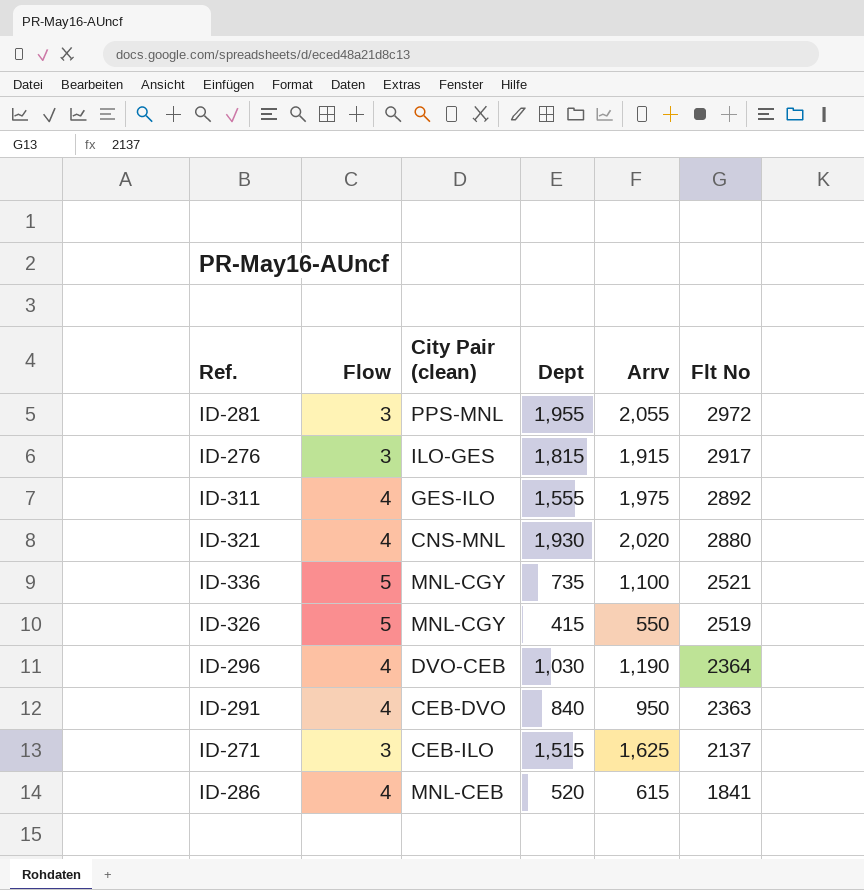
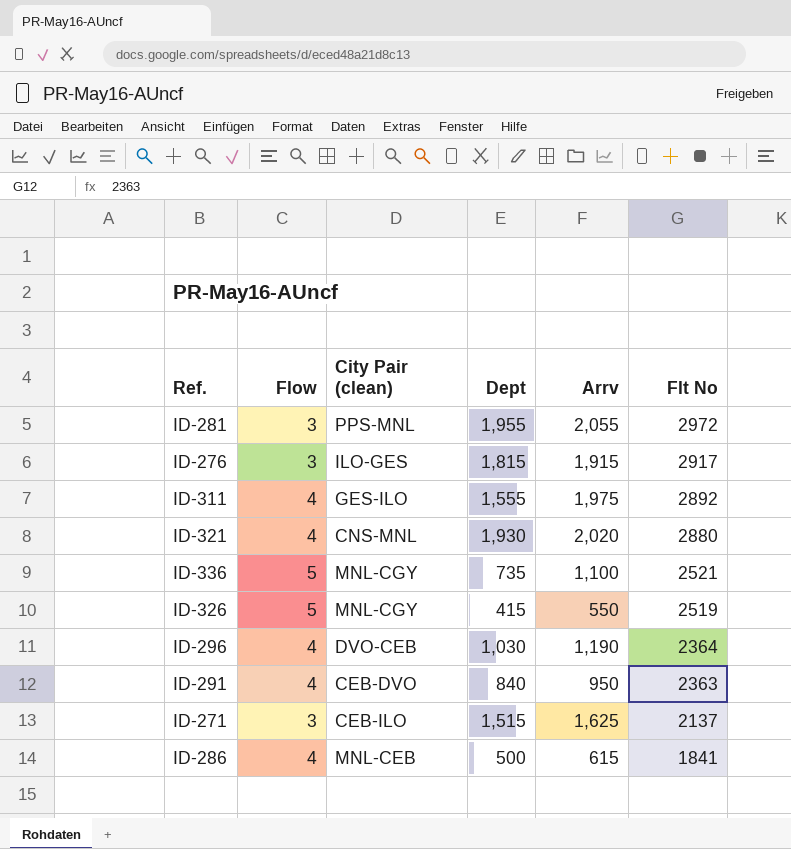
ID-286 | Dept: 520 -> 500

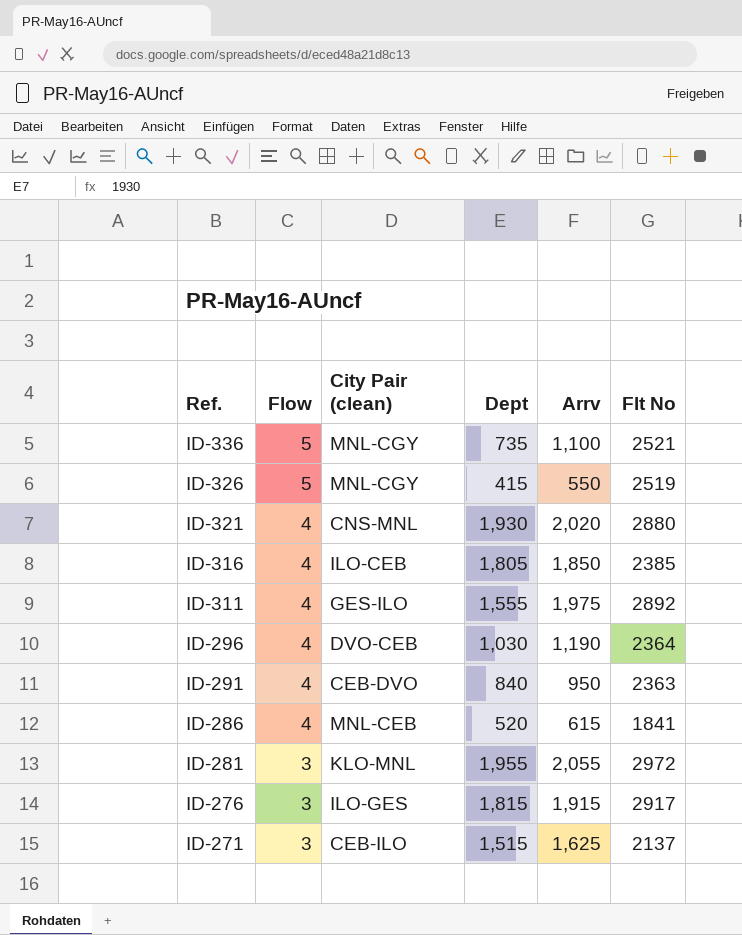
row order: Flt No descending -> Ref. descending
row ID-316: none -> 4 | ILO-CEB | 1,805 | 1,850 | 2385
ID-286 | Dept: 500 -> 520
ID-281 | City Pair (clean): PPS-MNL -> KLO-MNL

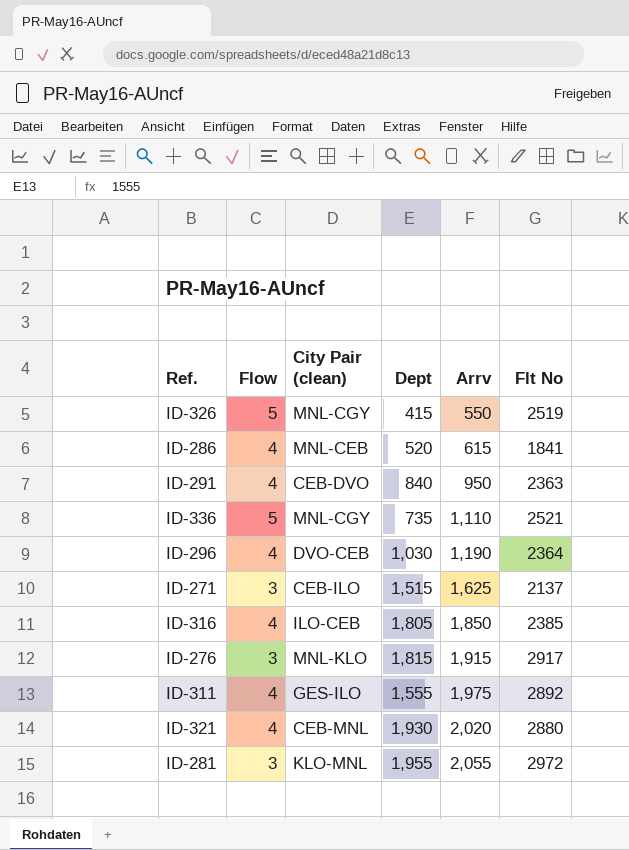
row order: Ref. descending -> Arrv ascending
ID-336 | Arrv: 1,100 -> 1,110
ID-276 | City Pair (clean): ILO-GES -> MNL-KLO
ID-321 | City Pair (clean): CNS-MNL -> CEB-MNL

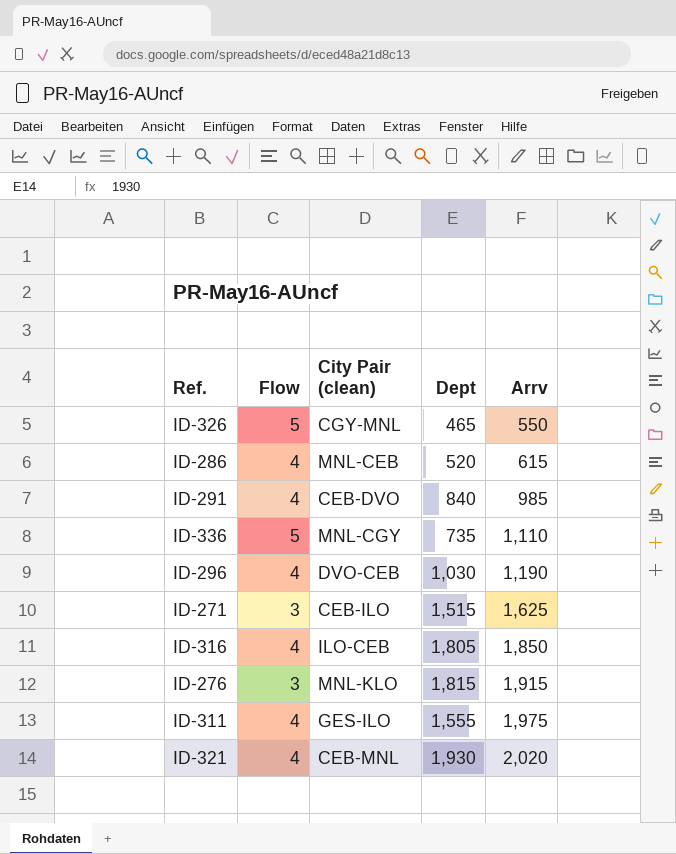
column Flt No | position: 6 -> none
row ID-281: 3 | KLO-MNL | 1,955 | 2,055 | 2972 -> none
ID-326 | City Pair (clean): MNL-CGY -> CGY-MNL
ID-326 | Dept: 415 -> 465
ID-291 | Arrv: 950 -> 985

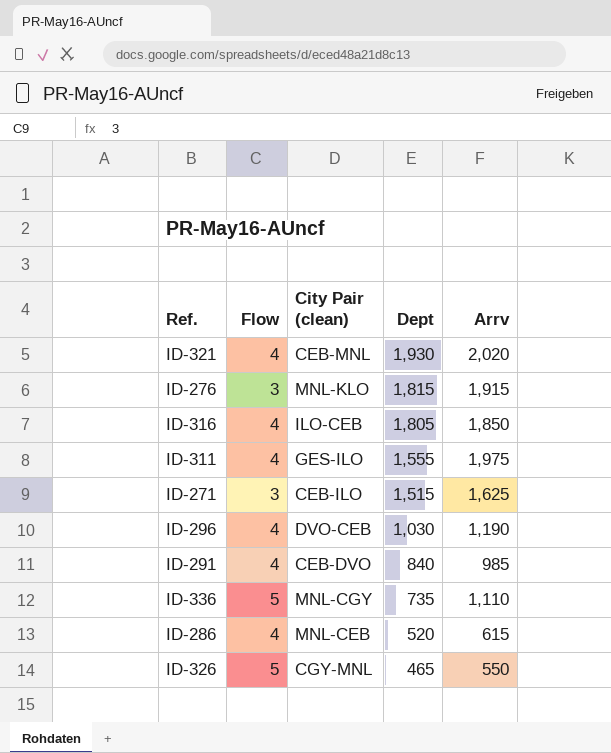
row order: Arrv ascending -> Dept descending

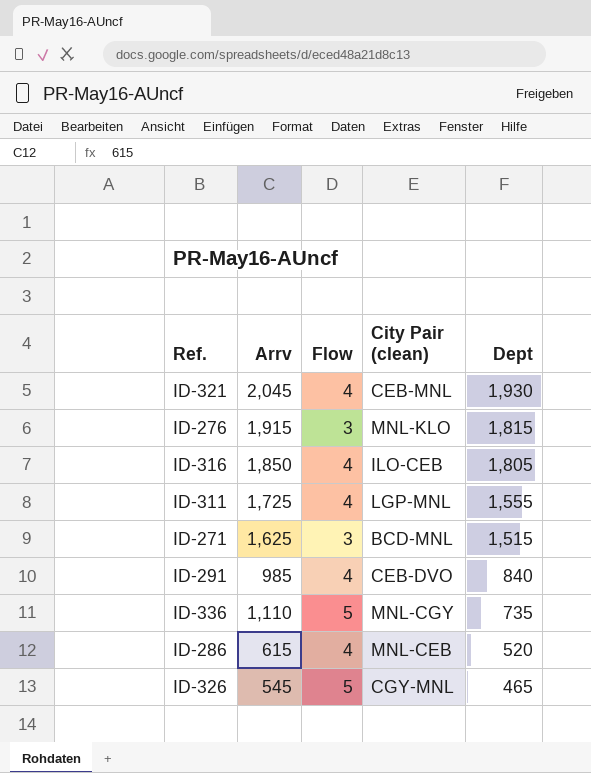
column Arrv | position: 5 -> 2
row ID-296: 4 | DVO-CEB | 1,030 | 1,190 -> none
ID-321 | Arrv: 2,020 -> 2,045
ID-311 | Arrv: 1,975 -> 1,725
ID-311 | City Pair (clean): GES-ILO -> LGP-MNL
ID-271 | City Pair (clean): CEB-ILO -> BCD-MNL
ID-326 | Arrv: 550 -> 545

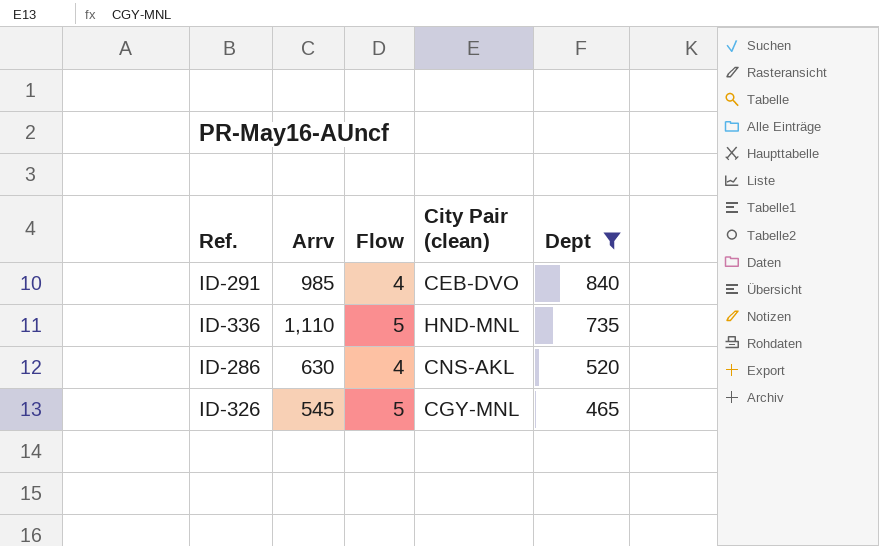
filter: none -> Dept <= 840
ID-336 | City Pair (clean): MNL-CGY -> HND-MNL
ID-286 | Arrv: 615 -> 630
ID-286 | City Pair (clean): MNL-CEB -> CNS-AKL

